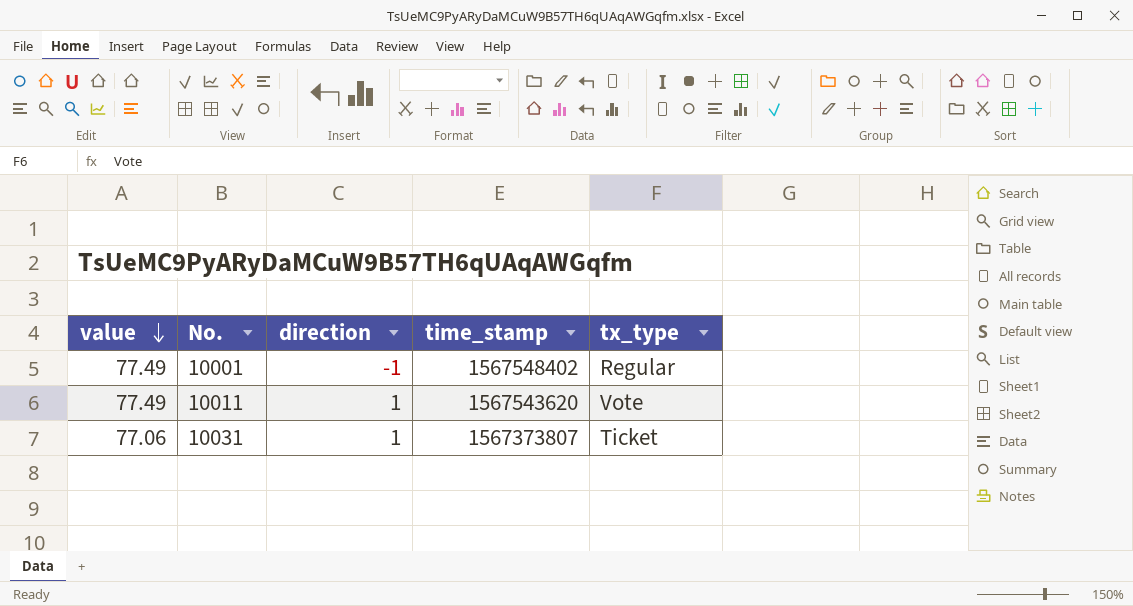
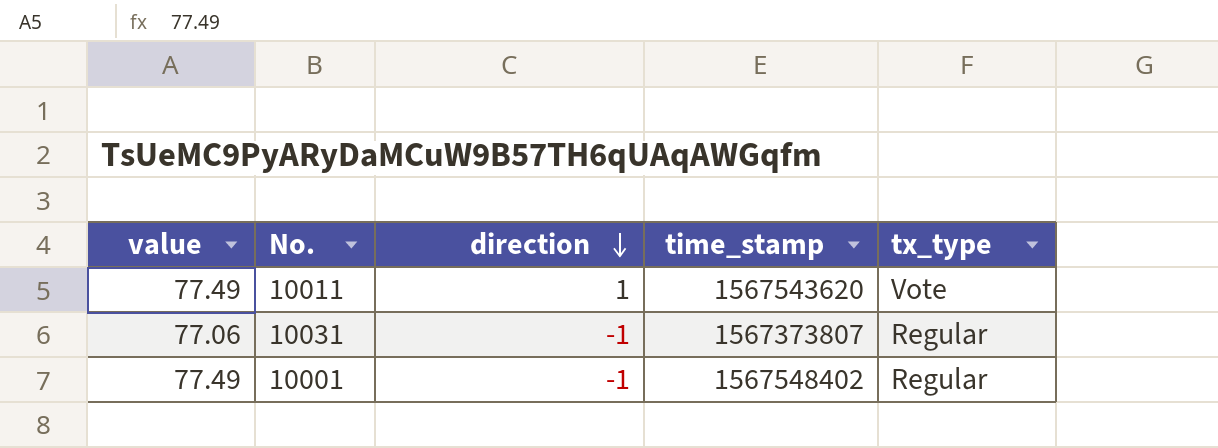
row order: value descending -> direction descending
10031 | direction: 1 -> -1
10031 | tx_type: Ticket -> Regular

